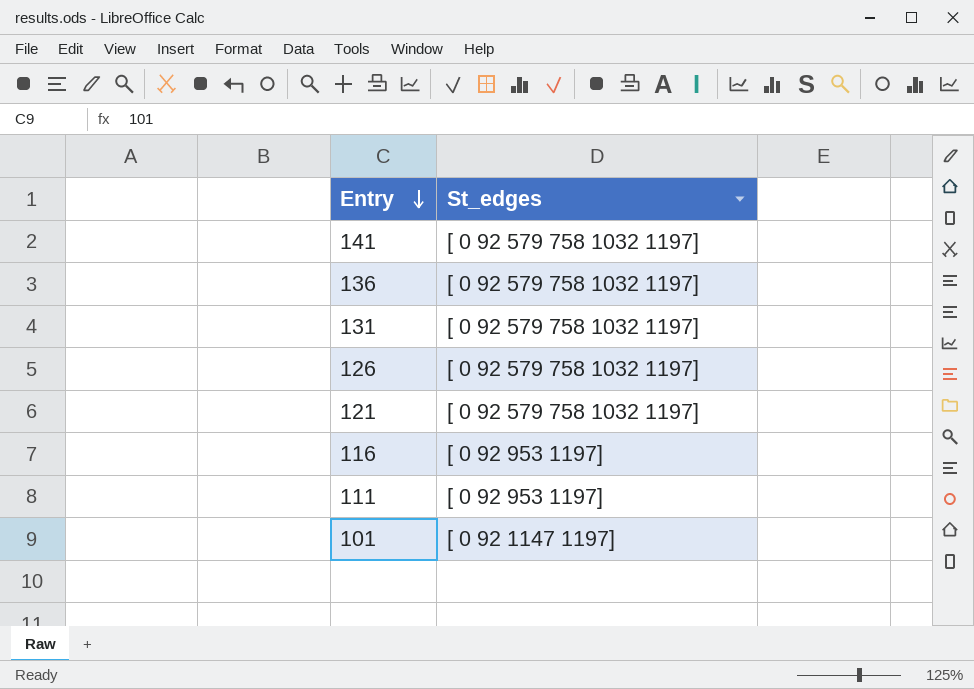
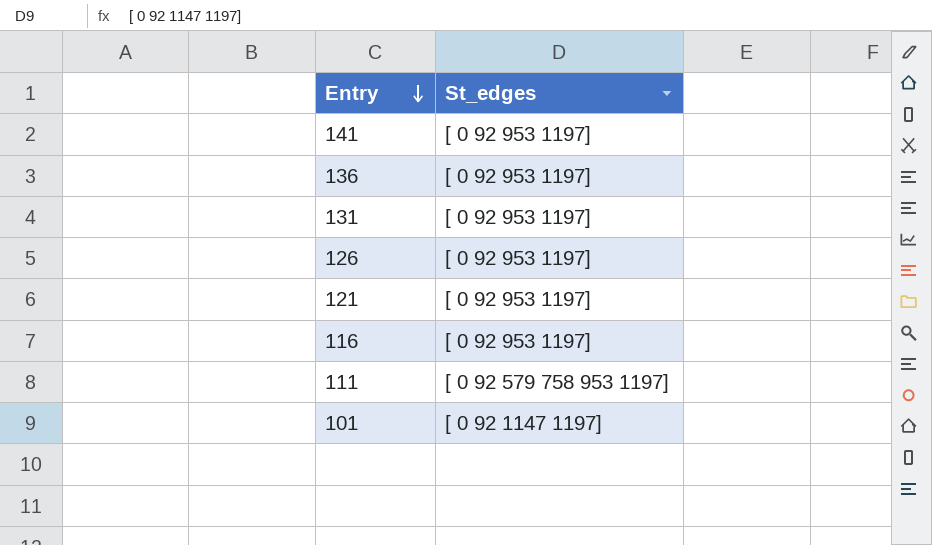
141 | St_edges: [ 0 92 579 758 1032 1197] -> [ 0 92 953 1197]
136 | St_edges: [ 0 92 579 758 1032 1197] -> [ 0 92 953 1197]
131 | St_edges: [ 0 92 579 758 1032 1197] -> [ 0 92 953 1197]
126 | St_edges: [ 0 92 579 758 1032 1197] -> [ 0 92 953 1197]
121 | St_edges: [ 0 92 579 758 1032 1197] -> [ 0 92 953 1197]
111 | St_edges: [ 0 92 953 1197] -> [ 0 92 579 758 953 1197]

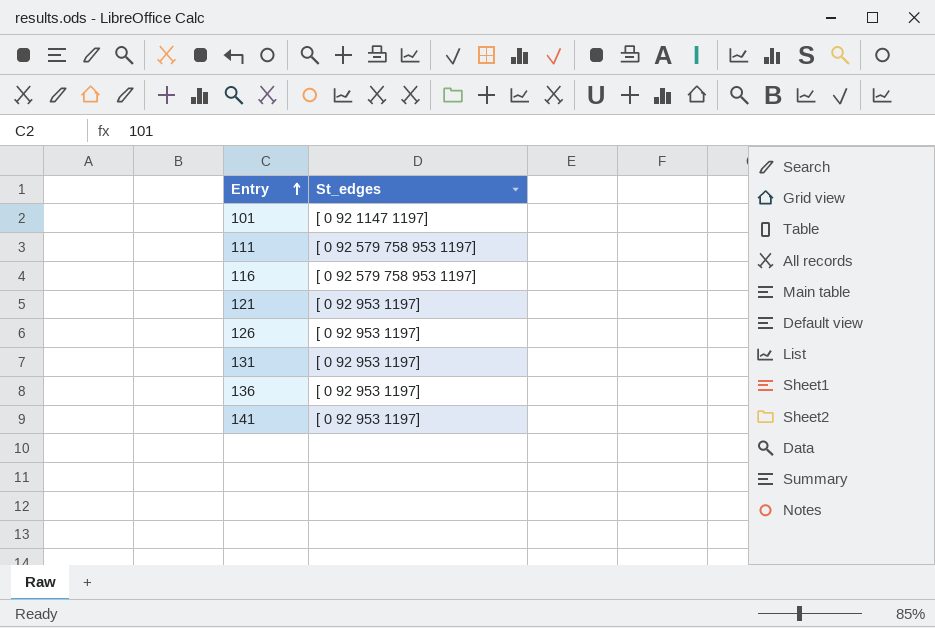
row order: Entry descending -> Entry ascending
116 | St_edges: [ 0 92 953 1197] -> [ 0 92 579 758 953 1197]

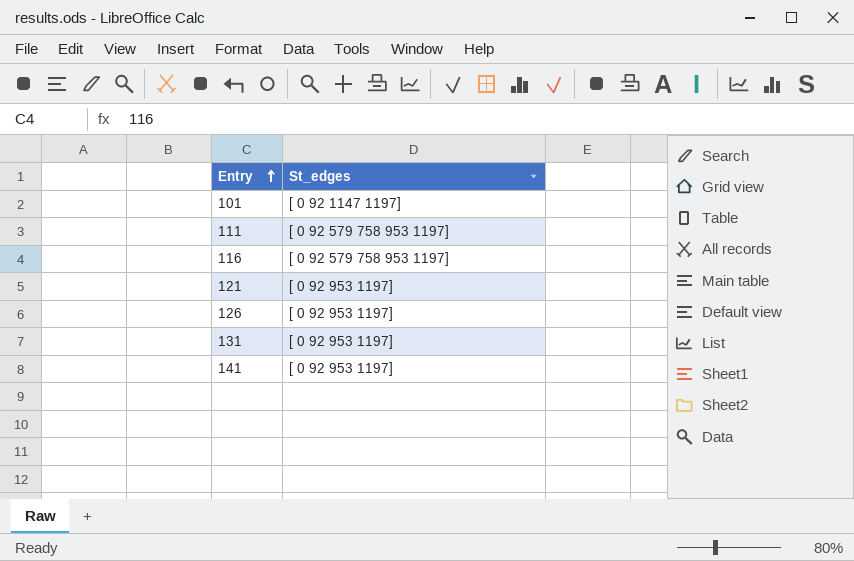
row 136: [ 0 92 953 1197] -> none

